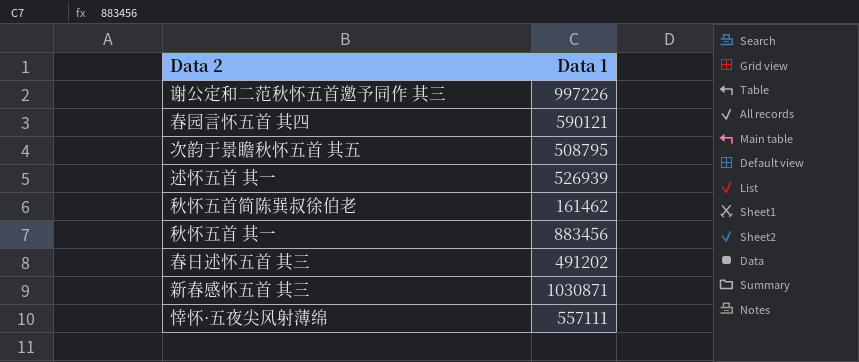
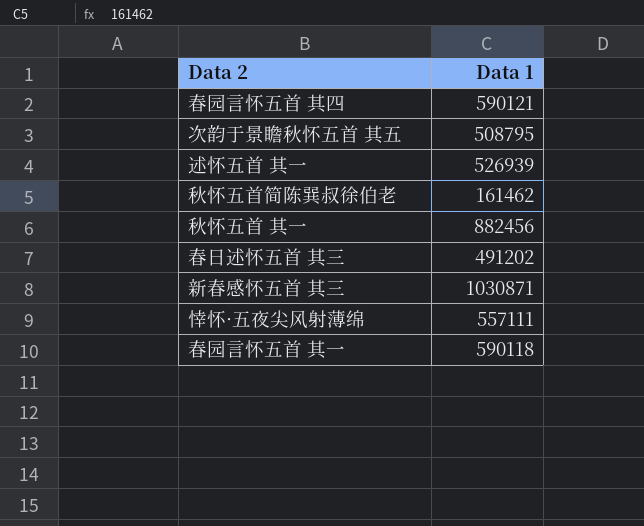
row 谢公定和二范秋怀五首邀予同作 其三: 997226 -> none
秋怀五首 其一 | Data 1: 883456 -> 882456
row 春园言怀五首 其一: none -> 590118

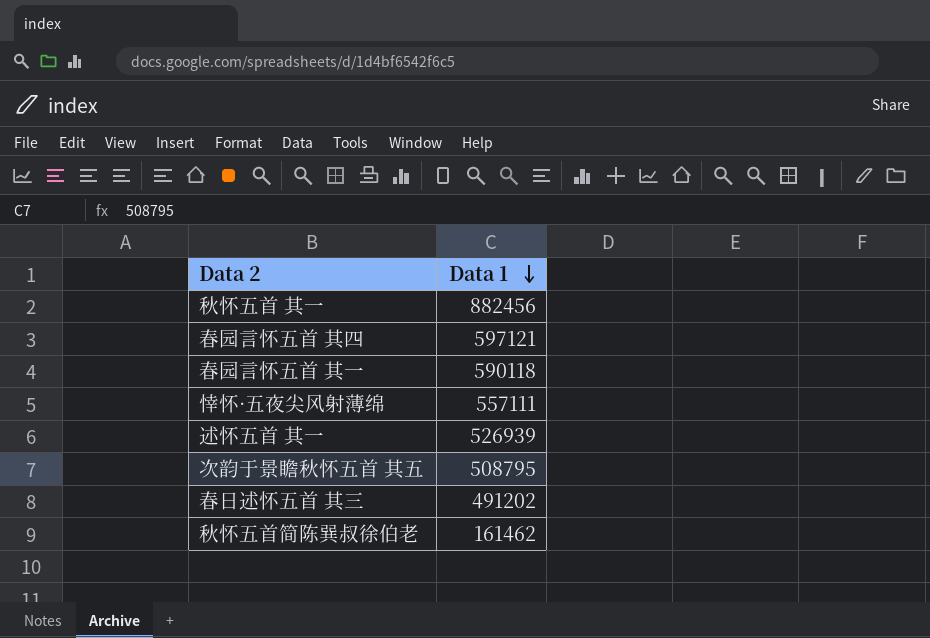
row order: none -> Data 1 descending
row 新春感怀五首 其三: 1030871 -> none
春园言怀五首 其四 | Data 1: 590121 -> 597121

